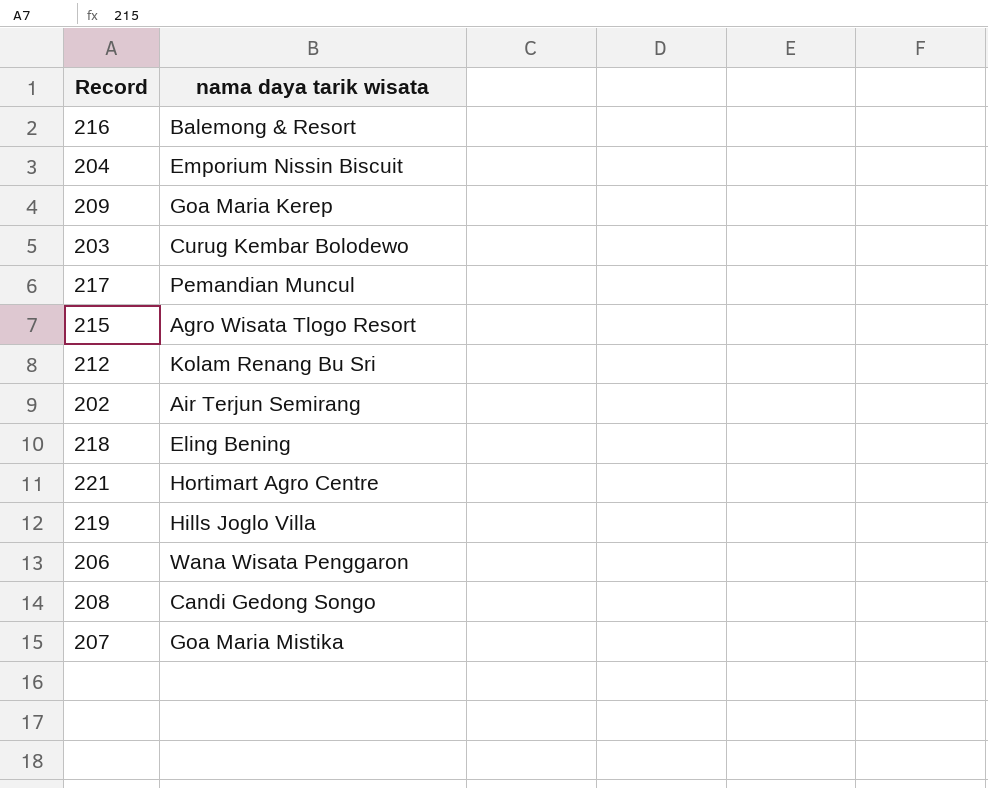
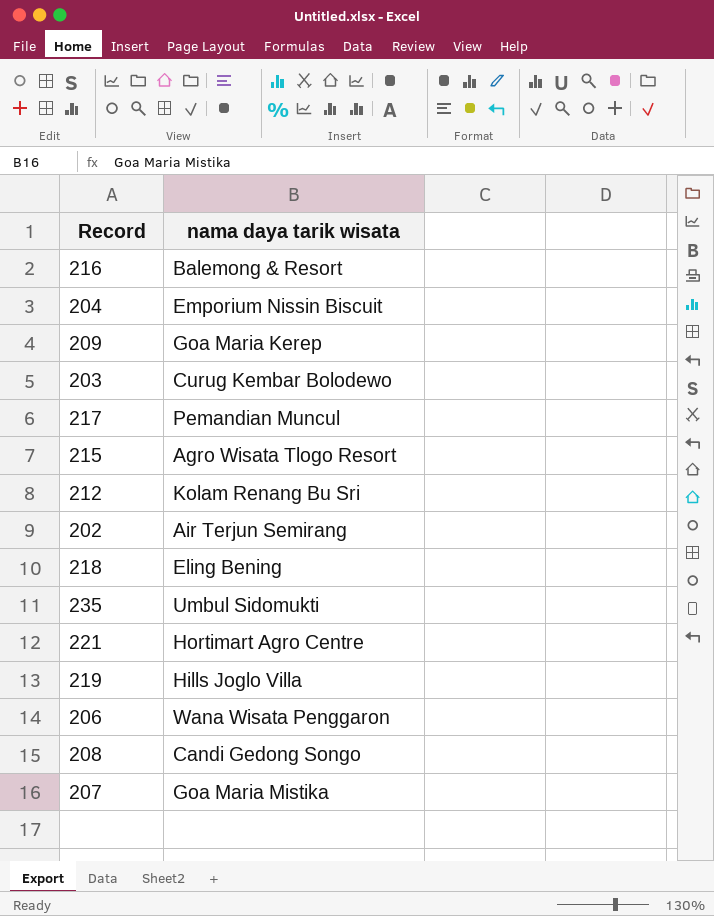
row 235: none -> Umbul Sidomukti

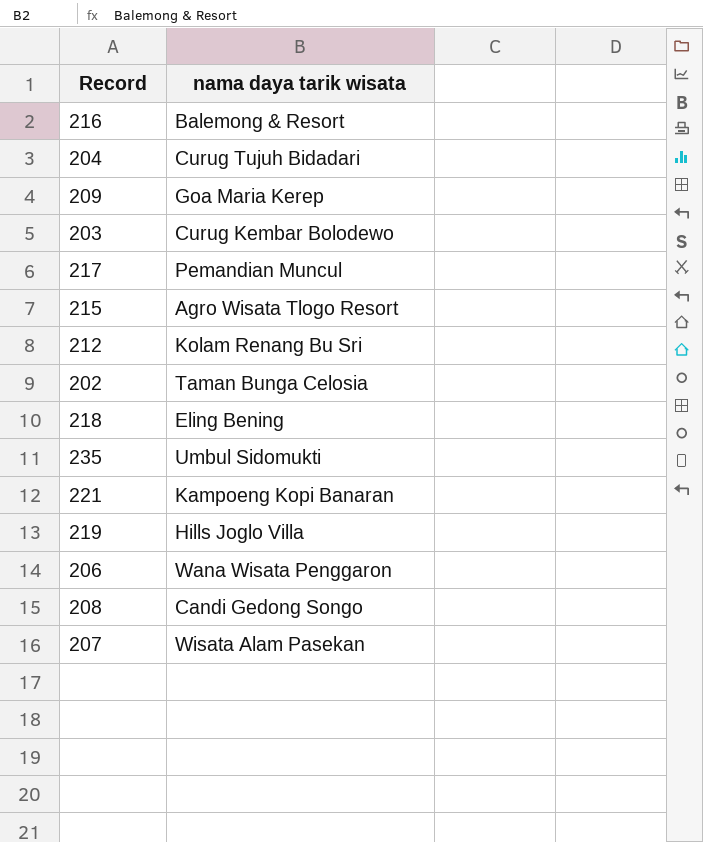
204 | nama daya tarik wisata: Emporium Nissin Biscuit -> Curug Tujuh Bidadari
202 | nama daya tarik wisata: Air Terjun Semirang -> Taman Bunga Celosia
221 | nama daya tarik wisata: Hortimart Agro Centre -> Kampoeng Kopi Banaran
207 | nama daya tarik wisata: Goa Maria Mistika -> Wisata Alam Pasekan

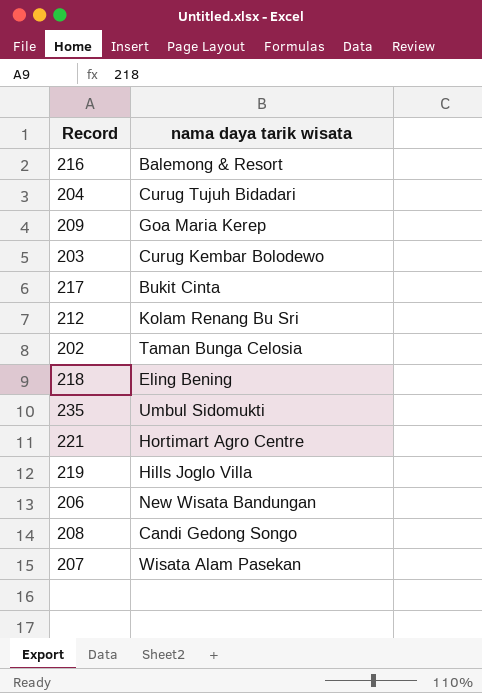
row 215: Agro Wisata Tlogo Resort -> none
217 | nama daya tarik wisata: Pemandian Muncul -> Bukit Cinta
221 | nama daya tarik wisata: Kampoeng Kopi Banaran -> Hortimart Agro Centre
206 | nama daya tarik wisata: Wana Wisata Penggaron -> New Wisata Bandungan

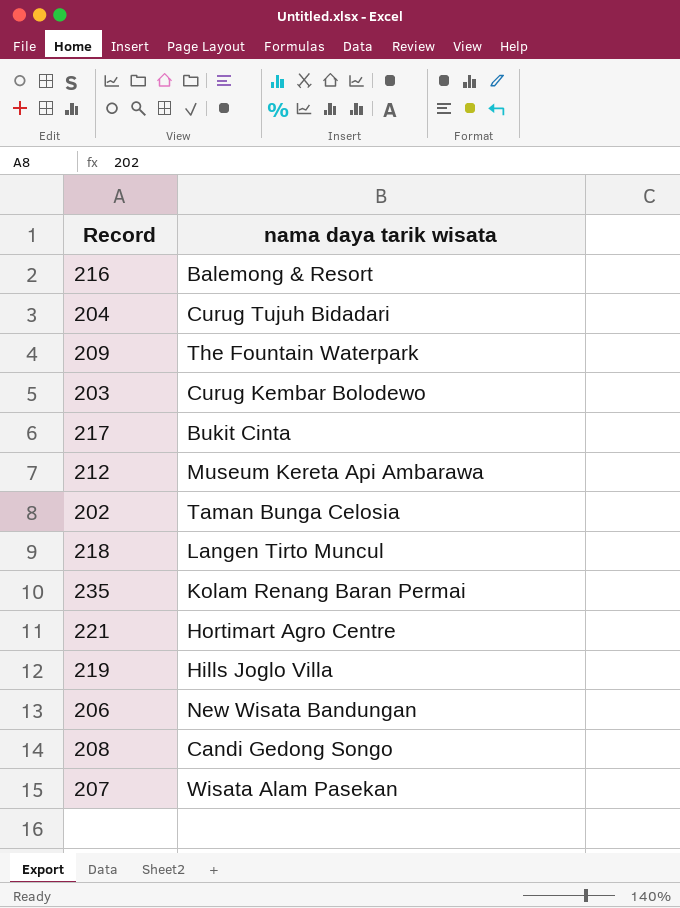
209 | nama daya tarik wisata: Goa Maria Kerep -> The Fountain Waterpark
212 | nama daya tarik wisata: Kolam Renang Bu Sri -> Museum Kereta Api Ambarawa
218 | nama daya tarik wisata: Eling Bening -> Langen Tirto Muncul
235 | nama daya tarik wisata: Umbul Sidomukti -> Kolam Renang Baran Permai

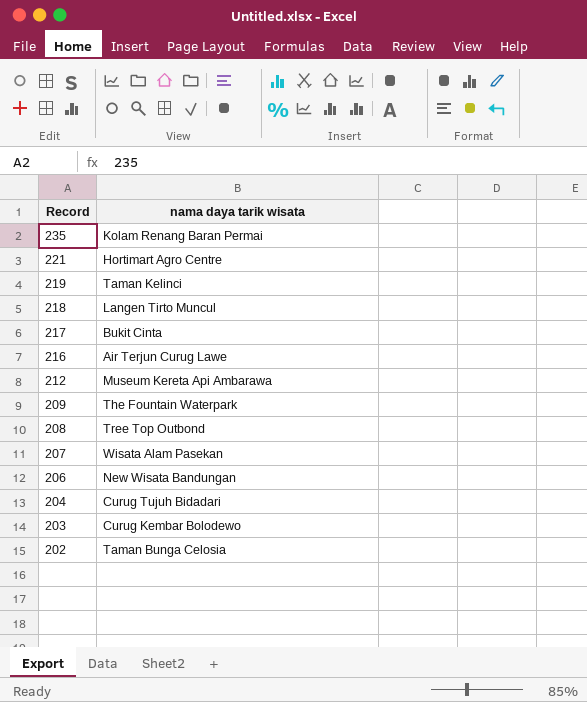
row order: none -> Record descending
219 | nama daya tarik wisata: Hills Joglo Villa -> Taman Kelinci
216 | nama daya tarik wisata: Balemong & Resort -> Air Terjun Curug Lawe
208 | nama daya tarik wisata: Candi Gedong Songo -> Tree Top Outbond

